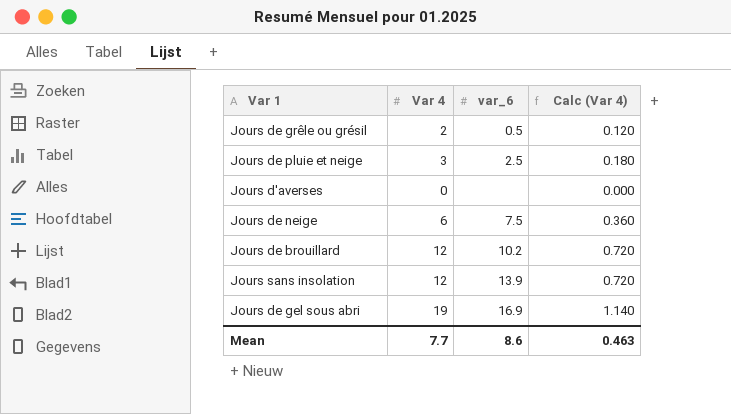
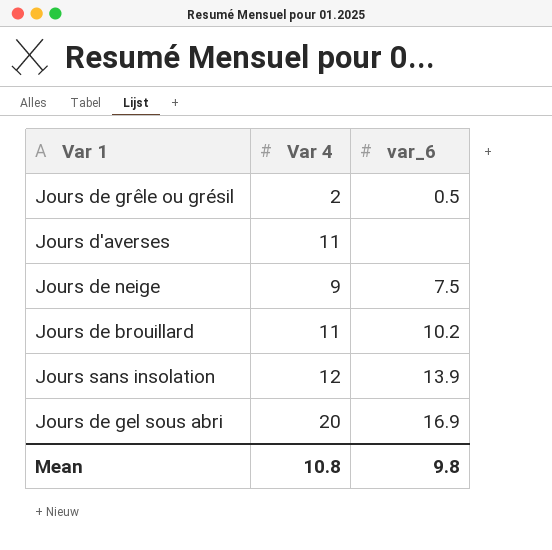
column Calc (Var 4) | formula: [Var 4] * 0.06 -> none
row Jours de pluie et neige: 3 | 2.5 | 0.180 -> none
Jours d'averses | Var 4: 0 -> 11
Jours de neige | Var 4: 6 -> 9
Jours de brouillard | Var 4: 12 -> 11
Jours de gel sous abri | Var 4: 19 -> 20
Mean | Var 4: 7.7 -> 10.8
Mean | var_6: 8.6 -> 9.8

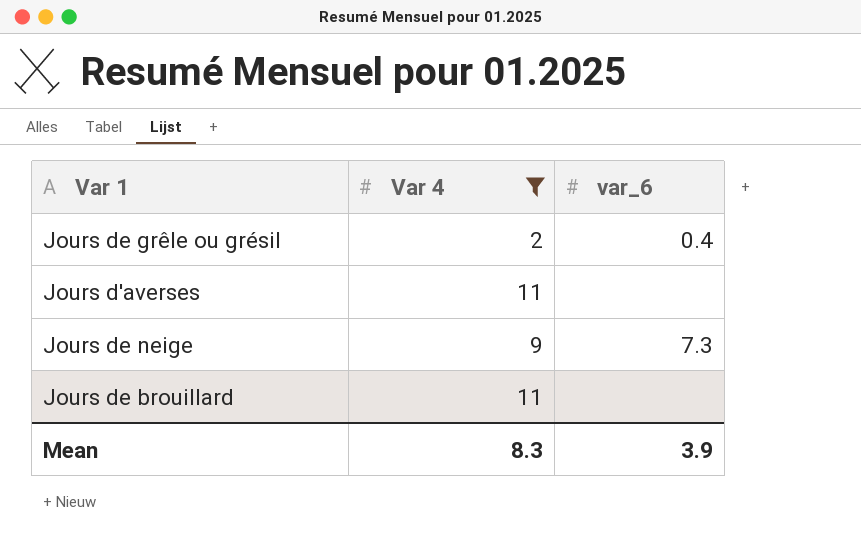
filter: none -> Var 4 <= 11
Jours de grêle ou grésil | var_6: 0.5 -> 0.4
Jours de neige | var_6: 7.5 -> 7.3
Jours de brouillard | var_6: 10.2 -> none
Mean | Var 4: 10.8 -> 8.3
Mean | var_6: 9.8 -> 3.9

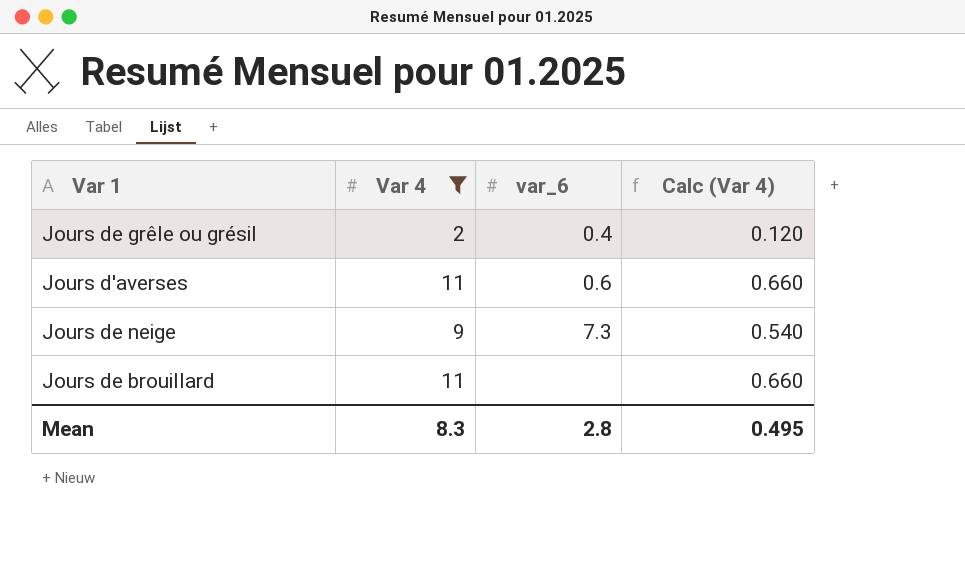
column Calc (Var 4) | formula: none -> [Var 4] * 0.06
Jours d'averses | var_6: none -> 0.6
Mean | var_6: 3.9 -> 2.8

